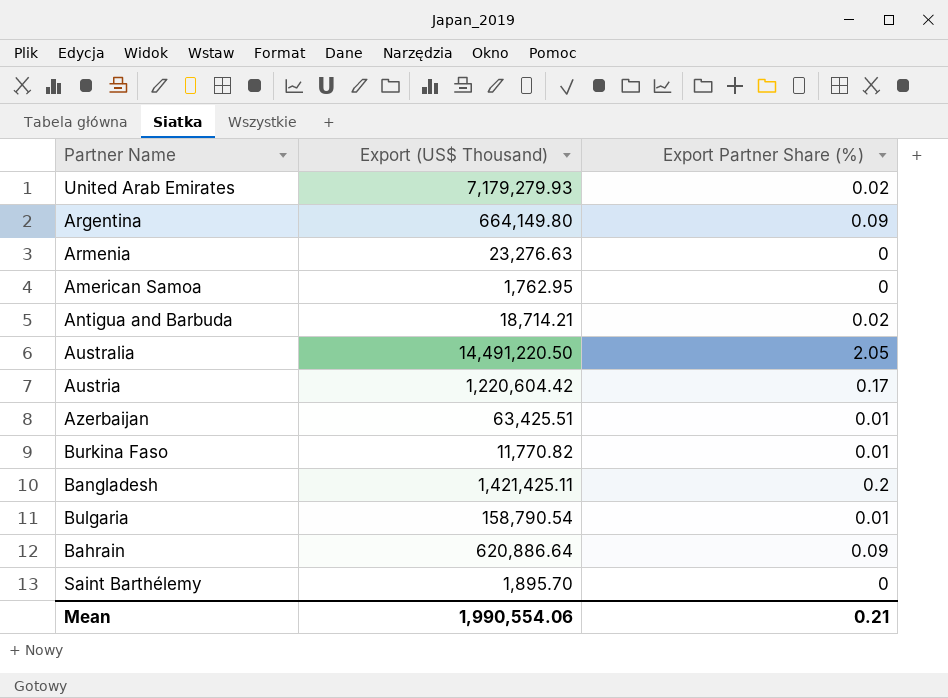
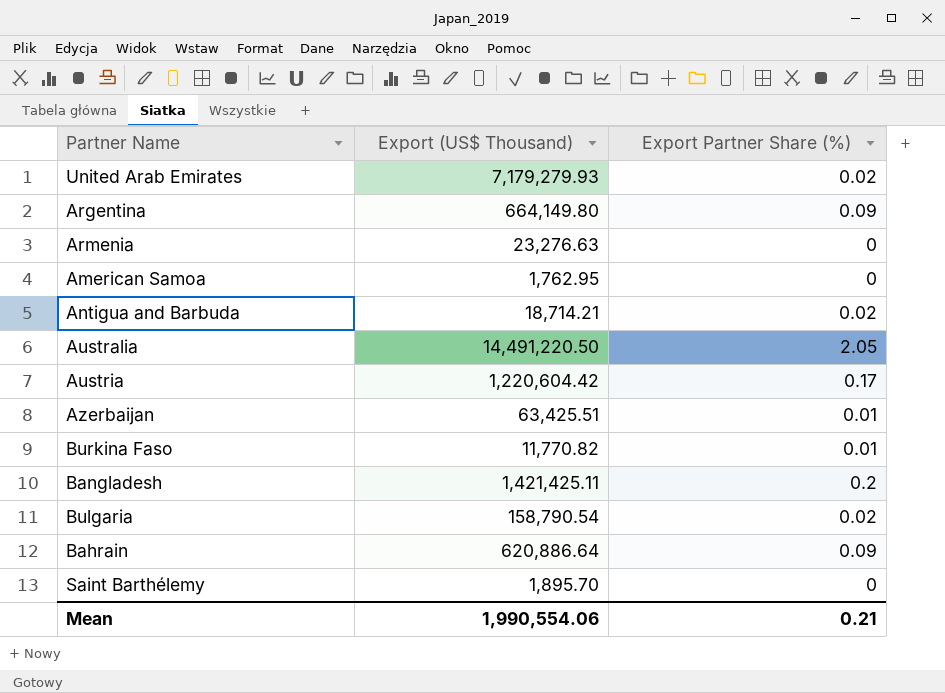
Bulgaria | Export Partner Share (%): 0.01 -> 0.02

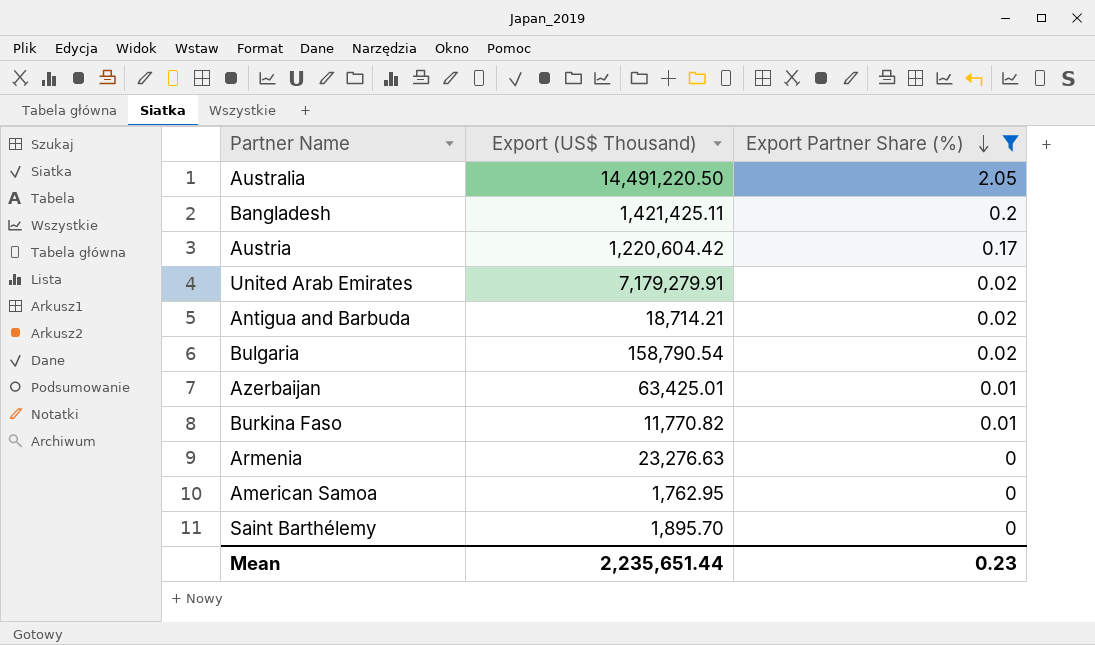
filter: none -> Export Partner Share (%) != 0.09
row order: none -> Export Partner Share (%) descending
United Arab Emirates | Export (US$ Thousand): 7,179,279.93 -> 7,179,279.91
Azerbaijan | Export (US$ Thousand): 63,425.51 -> 63,425.01
Mean | Export (US$ Thousand): 1,990,554.06 -> 2,235,651.44
Mean | Export Partner Share (%): 0.21 -> 0.23

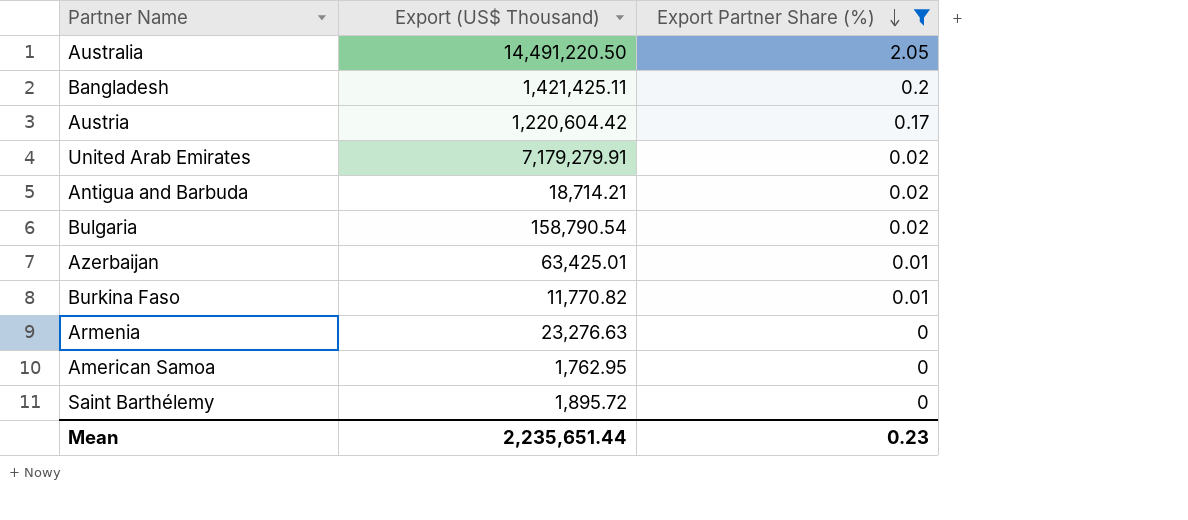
Saint Barthélemy | Export (US$ Thousand): 1,895.70 -> 1,895.72

